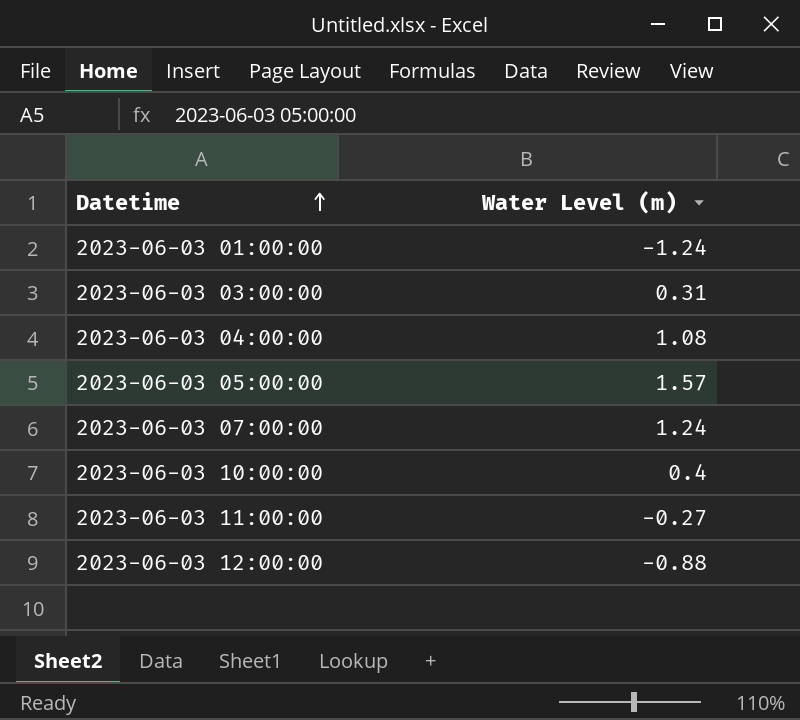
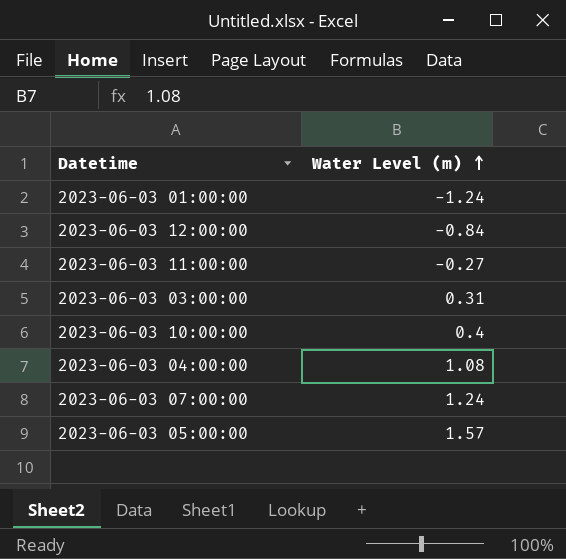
row order: Datetime ascending -> Water Level (m) ascending
2023-06-03 12:00:00 | Water Level (m): -0.88 -> -0.84

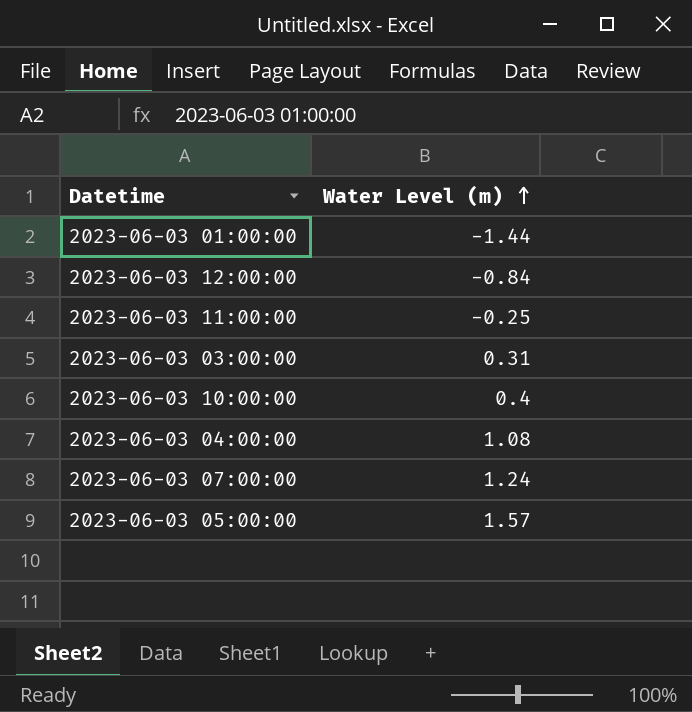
2023-06-03 01:00:00 | Water Level (m): -1.24 -> -1.44
2023-06-03 11:00:00 | Water Level (m): -0.27 -> -0.25

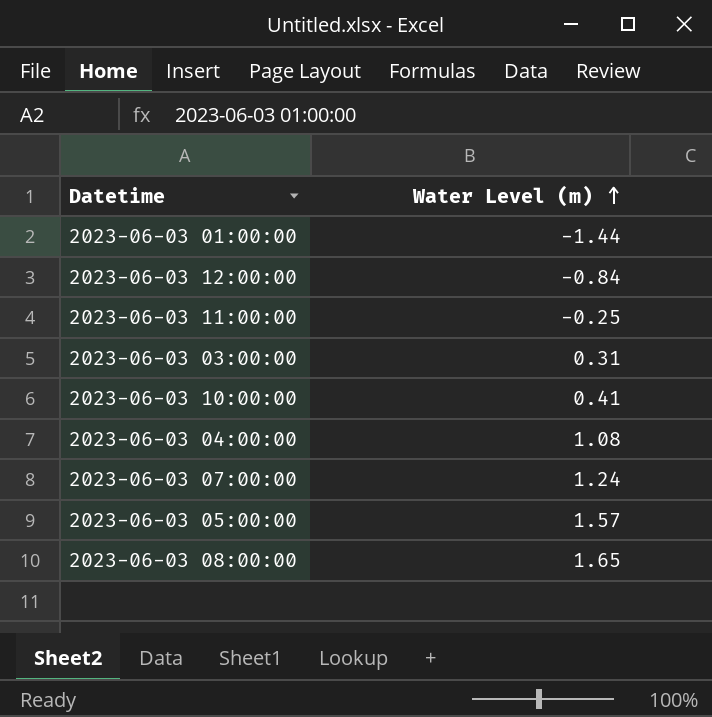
2023-06-03 10:00:00 | Water Level (m): 0.4 -> 0.41
row 2023-06-03 08:00:00: none -> 1.65

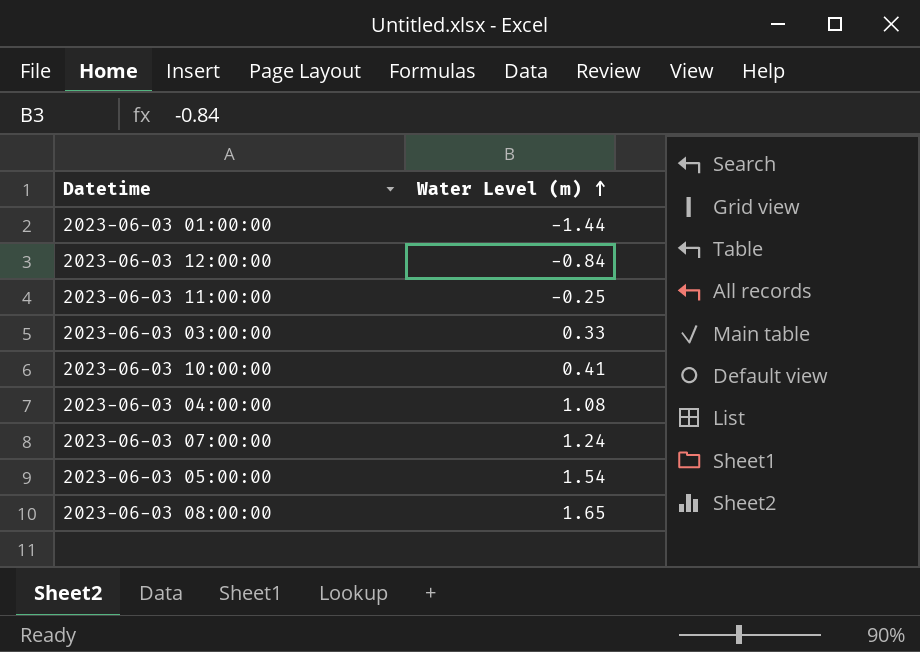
2023-06-03 03:00:00 | Water Level (m): 0.31 -> 0.33
2023-06-03 05:00:00 | Water Level (m): 1.57 -> 1.54

